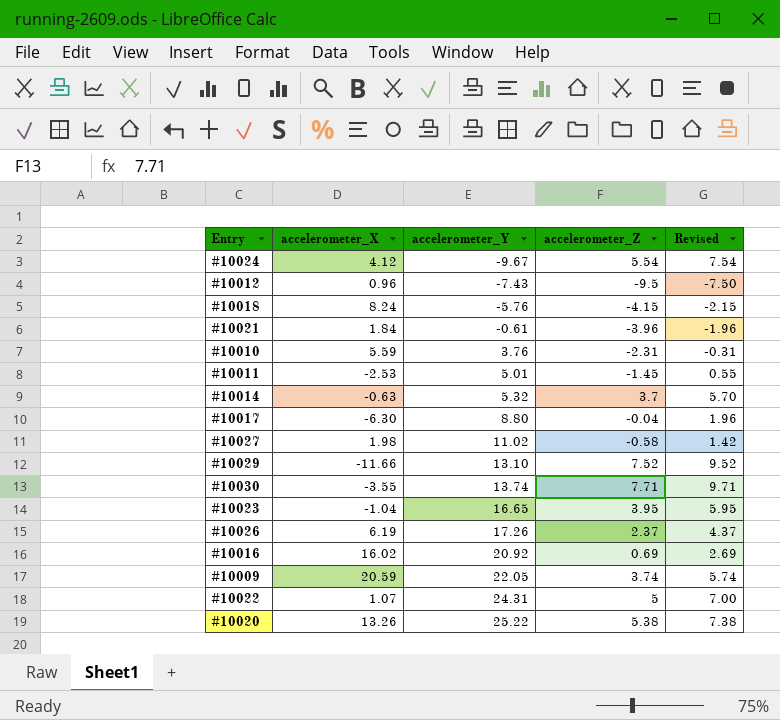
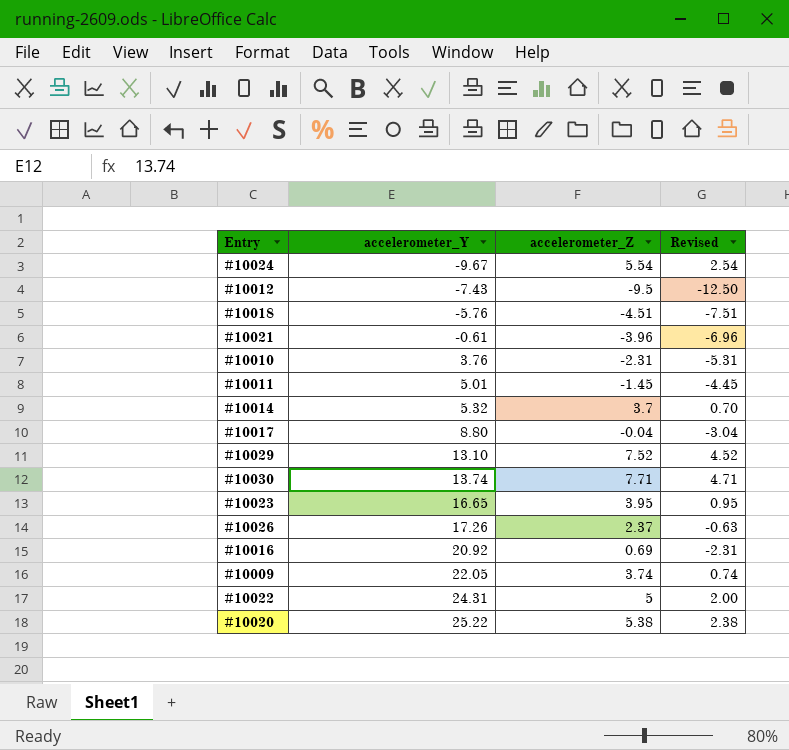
column accelerometer_X | position: 2 -> none
column Revised | formula: [accelerometer_Z] + 2 -> [accelerometer_Z] - 3
row #10027: 1.98 | 11.02 | -0.58 | 1.42 -> none
#10018 | accelerometer_Z: -4.15 -> -4.51

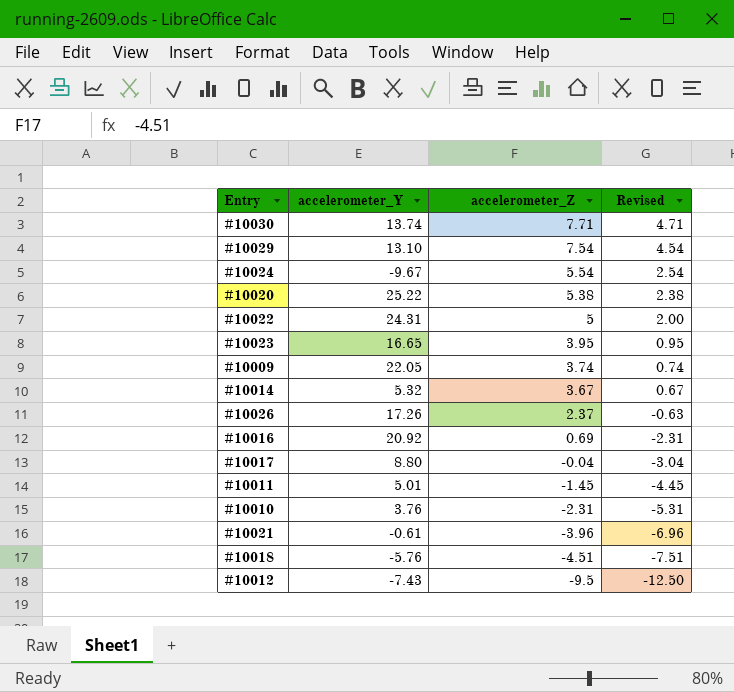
row order: accelerometer_Y ascending -> accelerometer_Z descending
#10029 | accelerometer_Z: 7.52 -> 7.54
#10029 | Revised: 4.52 -> 4.54
#10014 | accelerometer_Z: 3.7 -> 3.67
#10014 | Revised: 0.70 -> 0.67

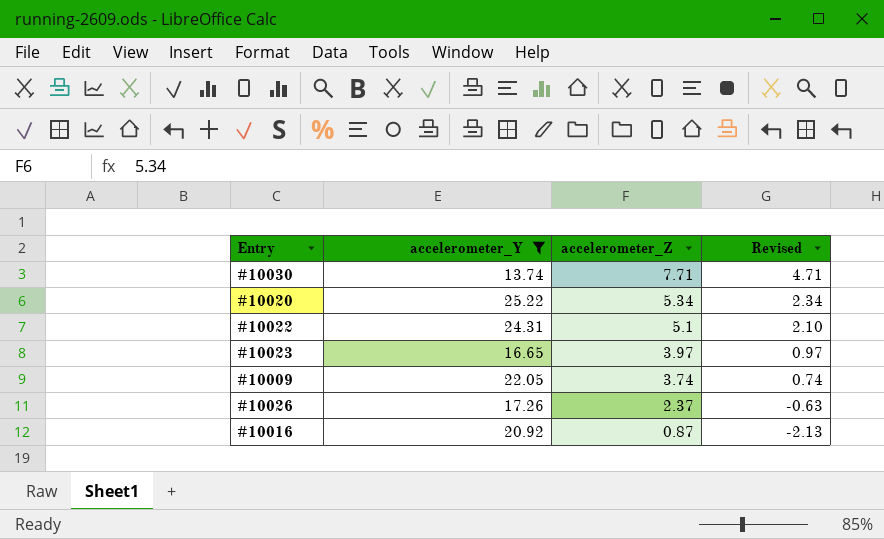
filter: none -> accelerometer_Y >= 13.74
#10020 | accelerometer_Z: 5.38 -> 5.34
#10020 | Revised: 2.38 -> 2.34
#10022 | accelerometer_Z: 5 -> 5.1
#10022 | Revised: 2.00 -> 2.10
#10023 | accelerometer_Z: 3.95 -> 3.97
#10023 | Revised: 0.95 -> 0.97
#10016 | accelerometer_Z: 0.69 -> 0.87
#10016 | Revised: -2.31 -> -2.13

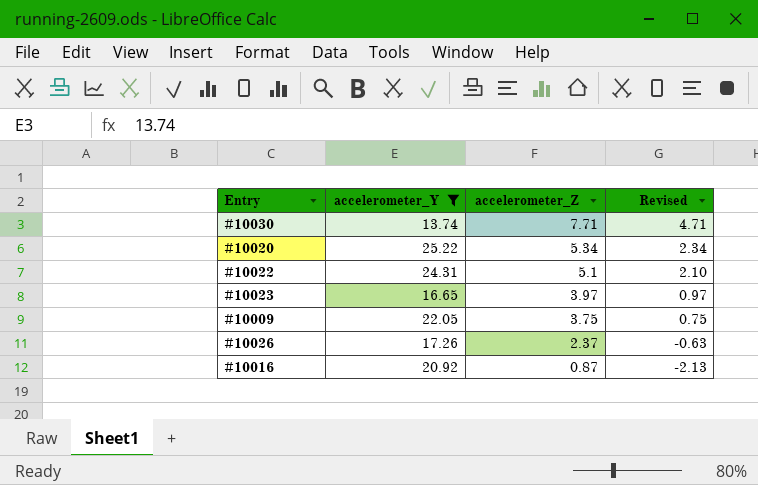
#10009 | accelerometer_Z: 3.74 -> 3.75
#10009 | Revised: 0.74 -> 0.75

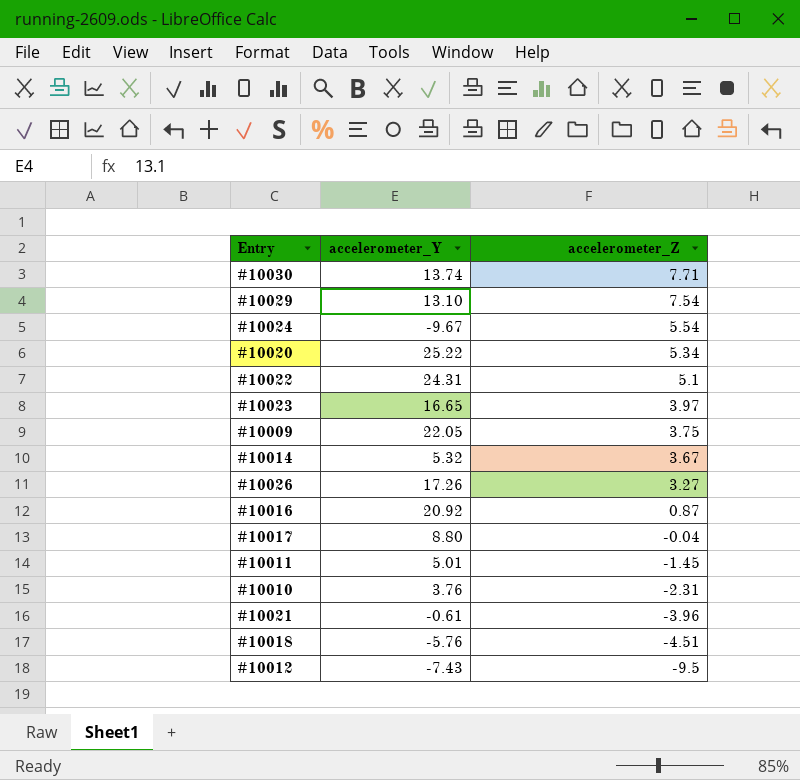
filter: accelerometer_Y >= 13.74 -> none
column Revised | formula: [accelerometer_Z] - 3 -> none
#10026 | accelerometer_Z: 2.37 -> 3.27

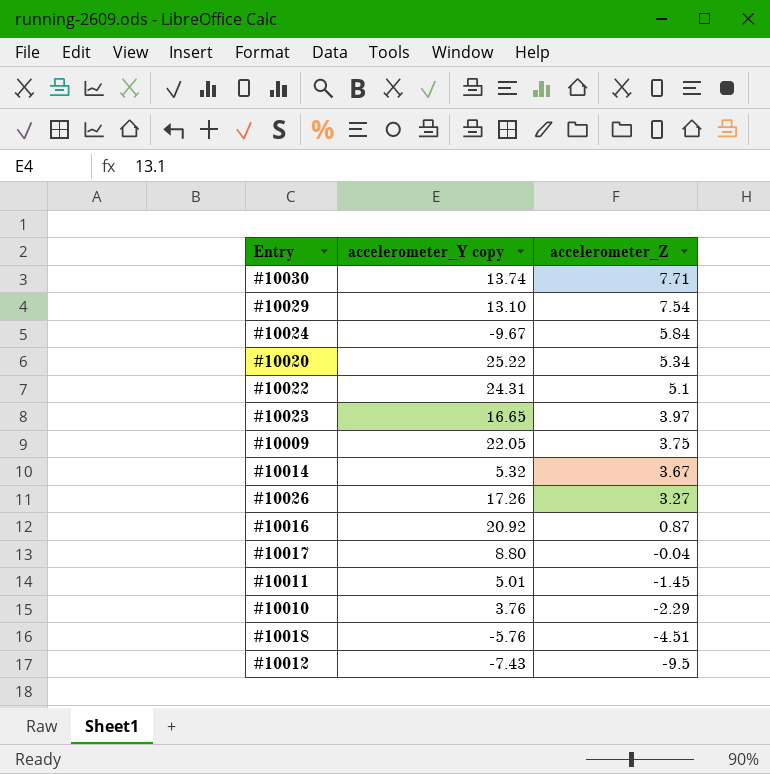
column name: accelerometer_Y -> accelerometer_Y copy
row #10021: -0.61 | -3.96 -> none
#10024 | accelerometer_Z: 5.54 -> 5.84
#10010 | accelerometer_Z: -2.31 -> -2.29

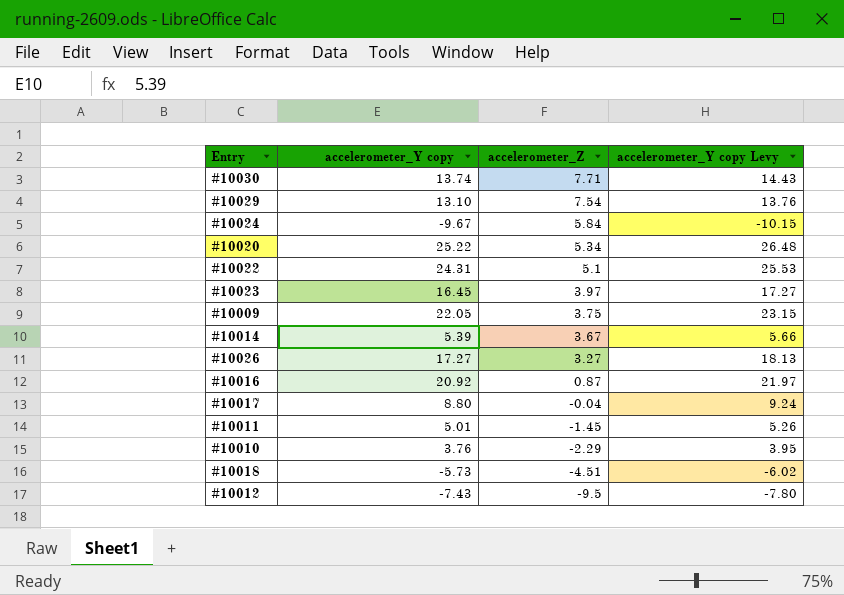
column accelerometer_Y copy Levy | formula: none -> [accelerometer_Y copy] * 1.05
#10023 | accelerometer_Y copy: 16.65 -> 16.45
#10014 | accelerometer_Y copy: 5.32 -> 5.39
#10026 | accelerometer_Y copy: 17.26 -> 17.27
#10018 | accelerometer_Y copy: -5.76 -> -5.73

